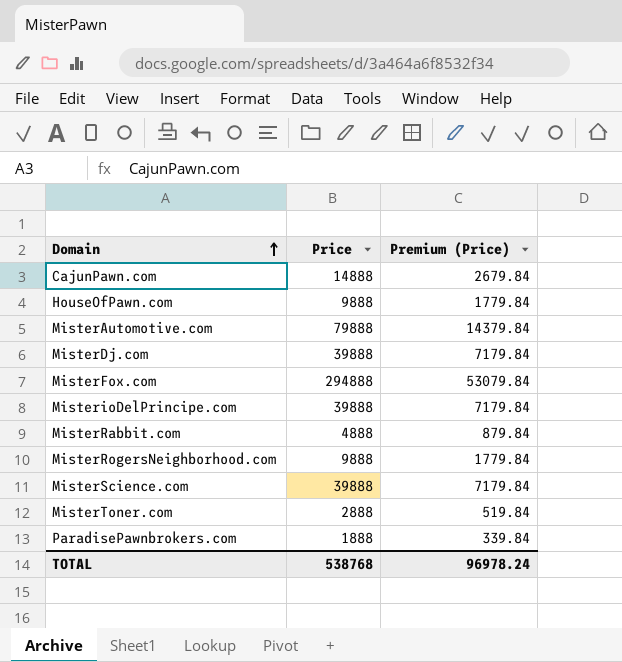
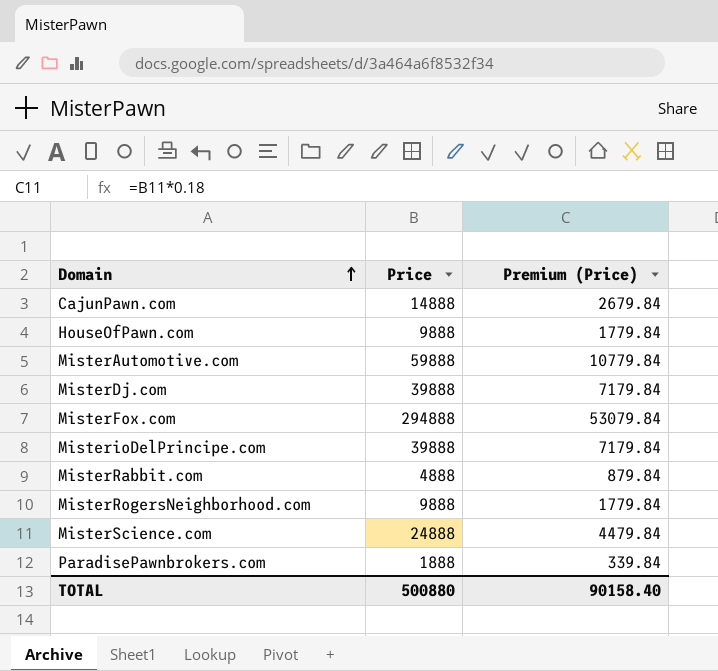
row MisterToner.com: 2888 | 519.84 -> none
MisterAutomotive.com | Price: 79888 -> 59888
MisterAutomotive.com | Premium (Price): 14379.84 -> 10779.84
MisterScience.com | Price: 39888 -> 24888
MisterScience.com | Premium (Price): 7179.84 -> 4479.84
TOTAL | Price: 538768 -> 500880
TOTAL | Premium (Price): 96978.24 -> 90158.40

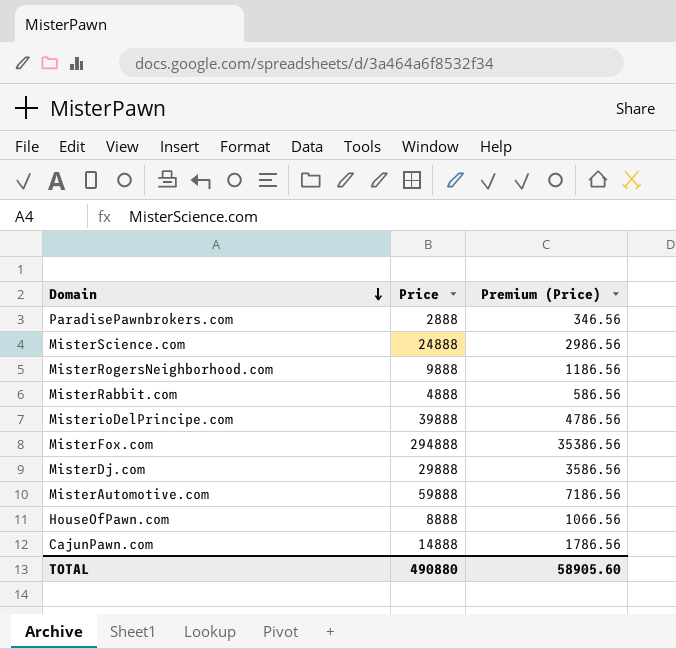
row order: Domain ascending -> Domain descending
column Premium (Price) | formula: [Price] * 0.18 -> [Price] * 0.12
ParadisePawnbrokers.com | Price: 1888 -> 2888
MisterDj.com | Price: 39888 -> 29888
HouseOfPawn.com | Price: 9888 -> 8888
TOTAL | Price: 500880 -> 490880
TOTAL | Premium (Price): 90158.40 -> 58905.60

